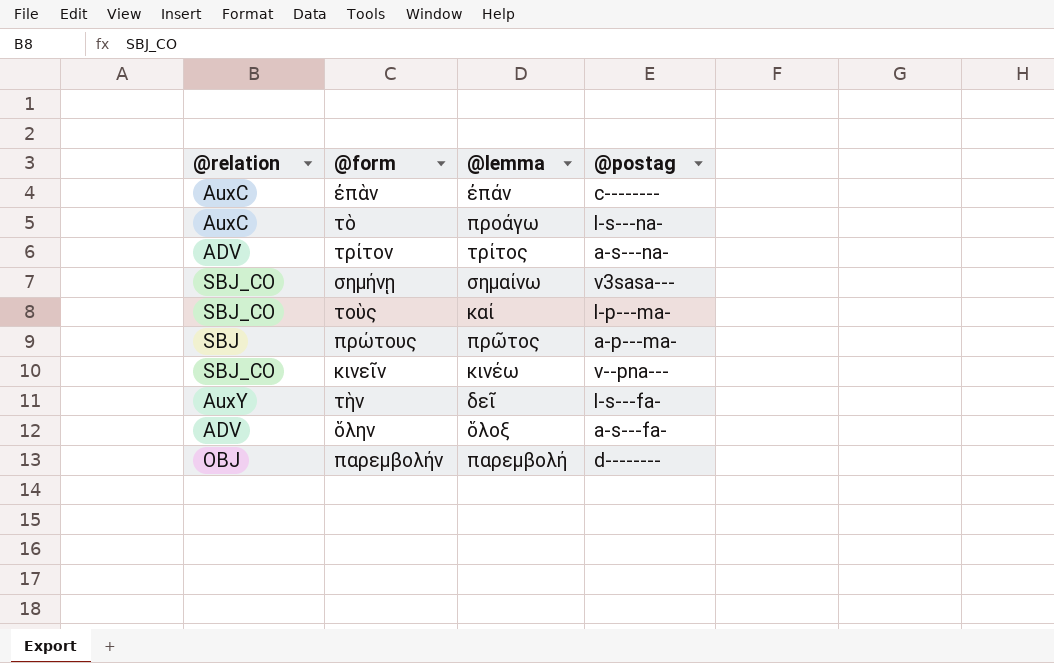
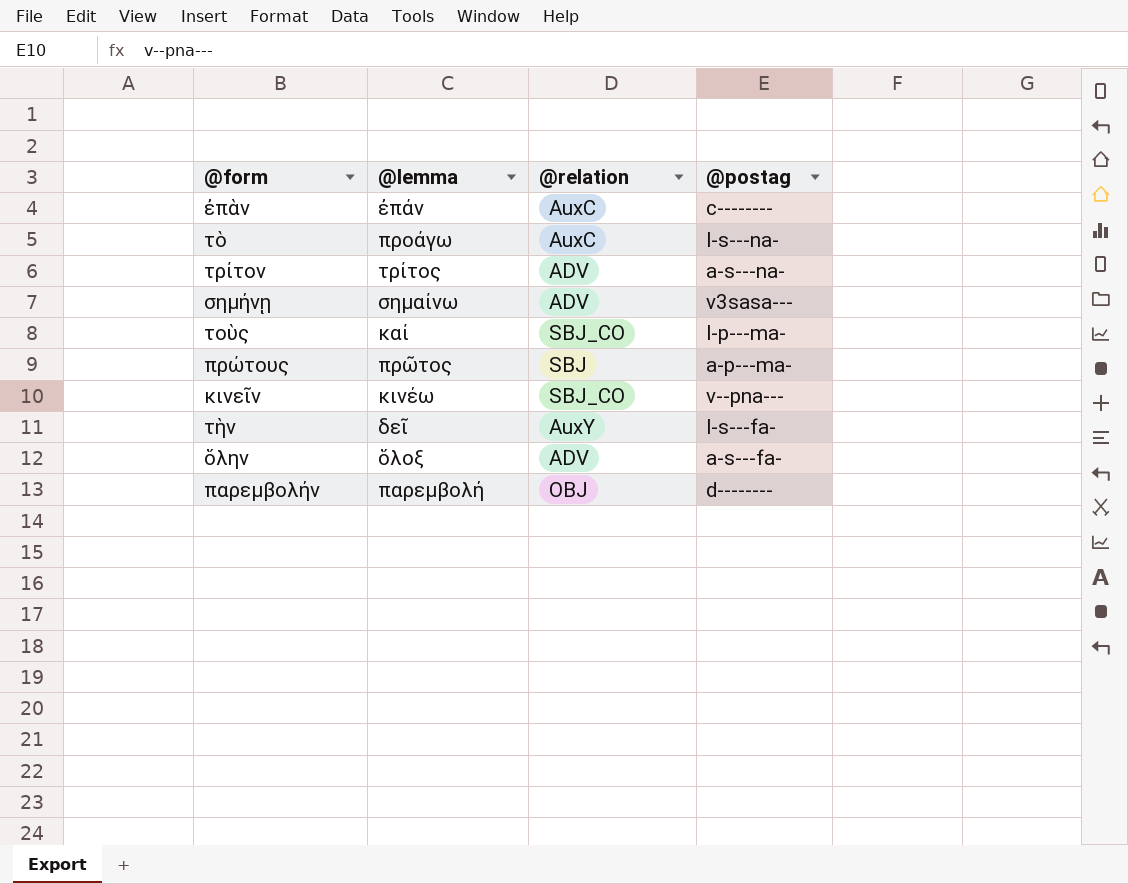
column @relation | position: 1 -> 3
σημήνῃ | @relation: SBJ_CO -> ADV

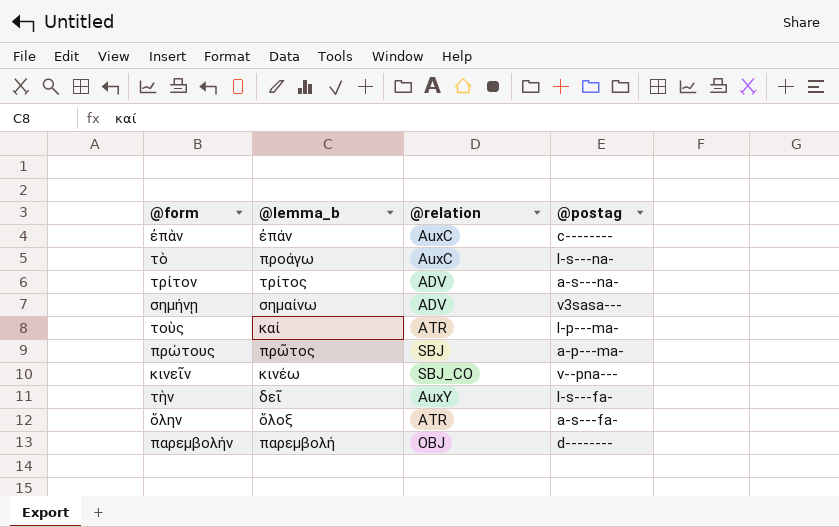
column name: @lemma -> @lemma_b
τοὺς | @relation: SBJ_CO -> ATR
ὅλην | @relation: ADV -> ATR

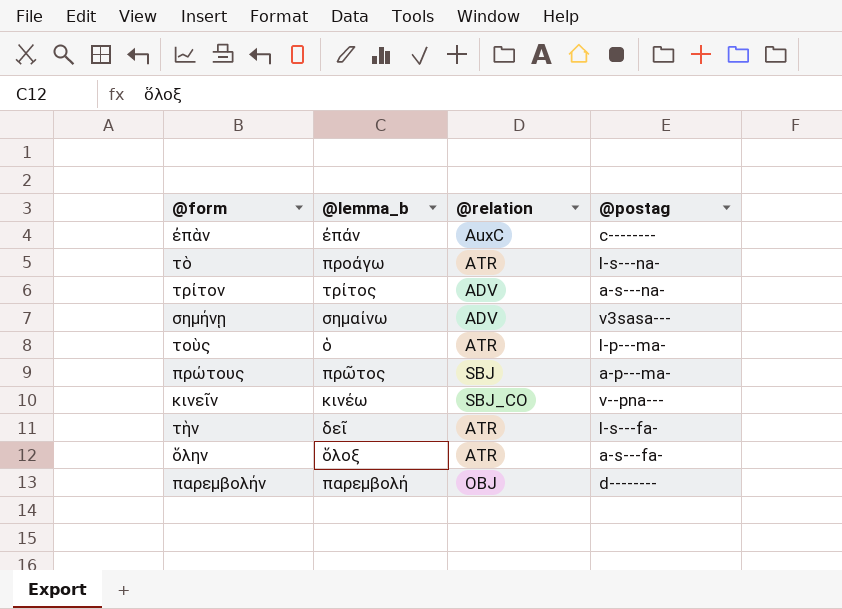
τὸ | @relation: AuxC -> ATR
τοὺς | @lemma_b: καί -> ὁ
τὴν | @relation: AuxY -> ATR

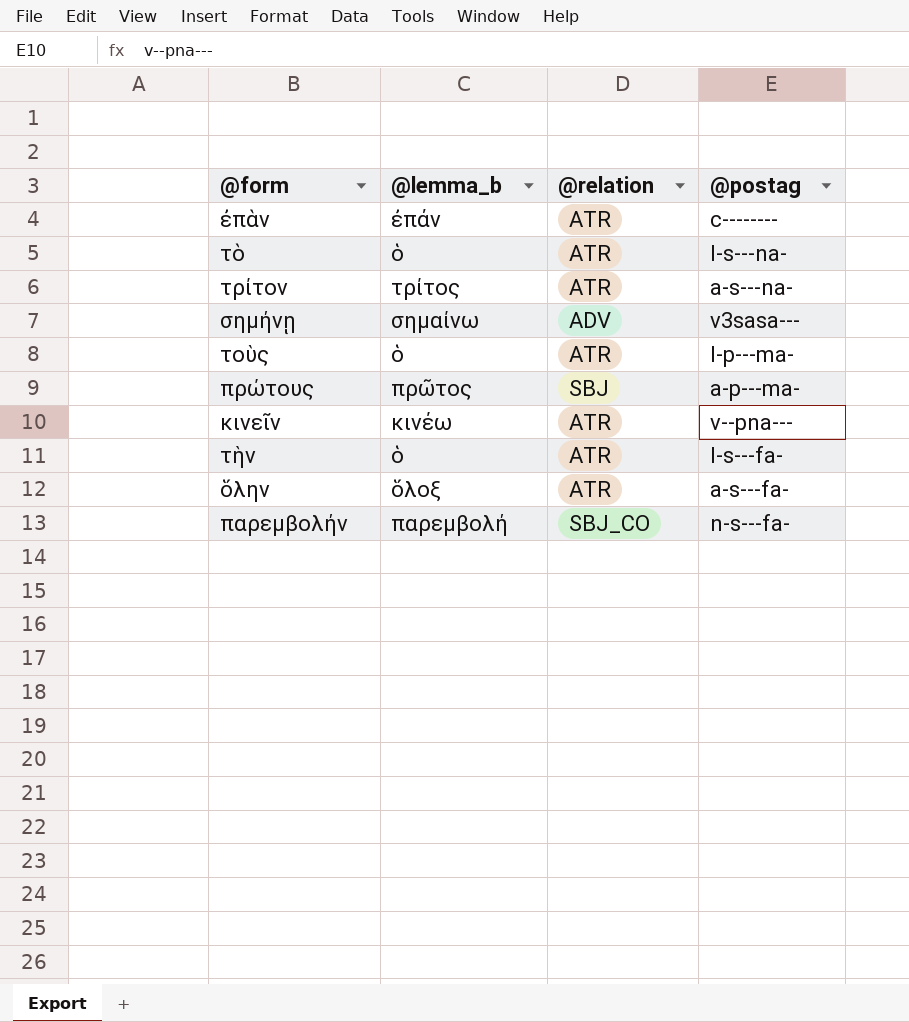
ἐπὰν | @relation: AuxC -> ATR
τὸ | @lemma_b: προάγω -> ὁ
τρίτον | @relation: ADV -> ATR
κινεῖν | @relation: SBJ_CO -> ATR
τὴν | @lemma_b: δεῖ -> ὁ
παρεμβολήν | @relation: OBJ -> SBJ_CO
παρεμβολήν | @postag: d-------- -> n-s---fa-

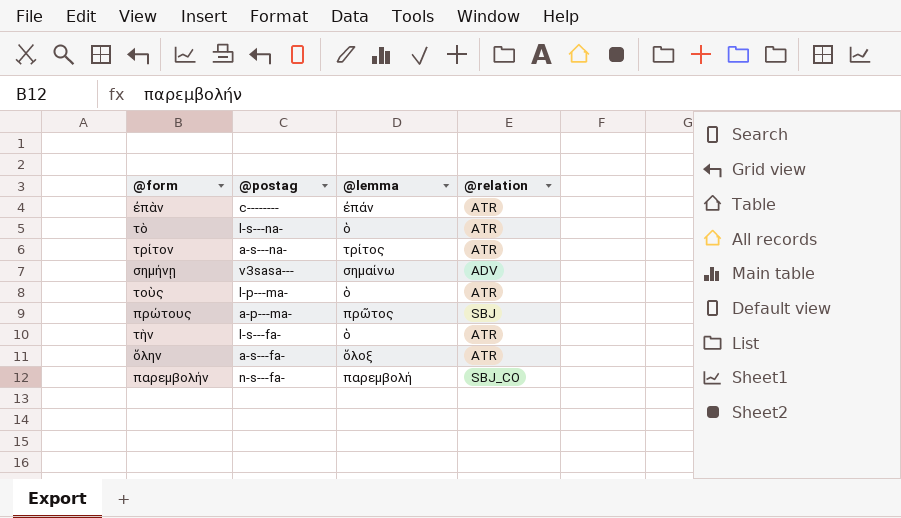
column @postag | position: 4 -> 2
column name: @lemma_b -> @lemma
row κινεῖν: κινέω | ATR | v--pna--- -> none

